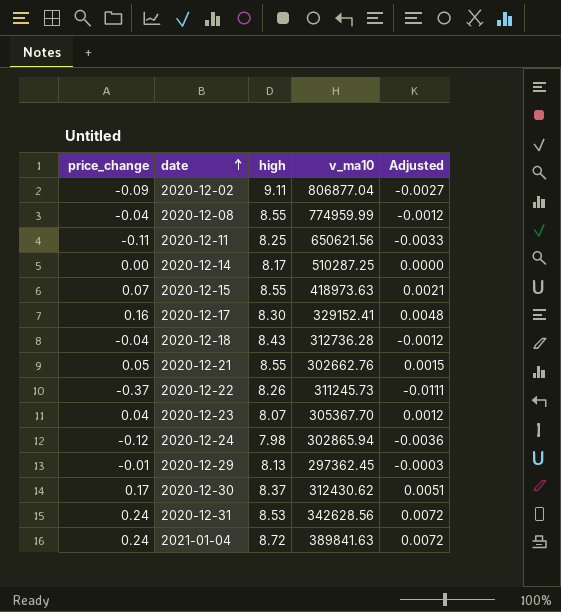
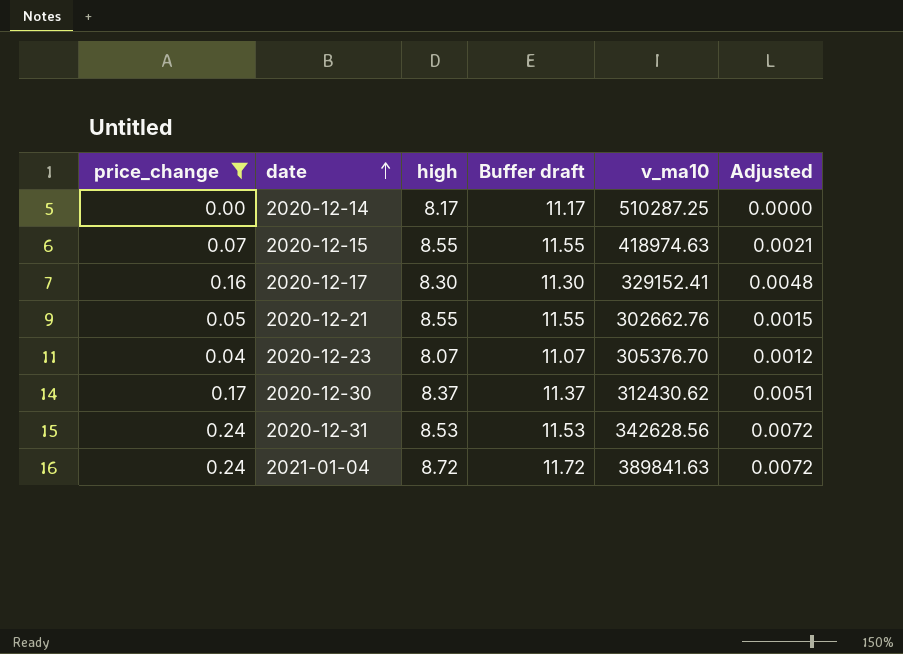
filter: none -> price_change >= 0.00
column Buffer draft | formula: none -> [high] + 3
2020-12-15 | v_ma10: 418973.63 -> 418974.63
2020-12-23 | v_ma10: 305367.70 -> 305376.70

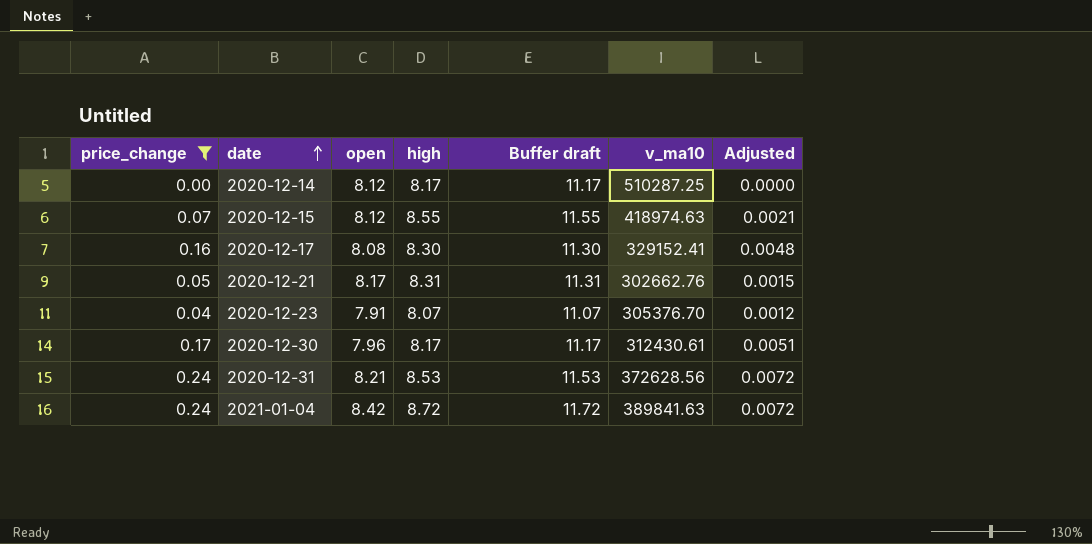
column open | position: none -> 3
2020-12-21 | high: 8.55 -> 8.31
2020-12-21 | Buffer draft: 11.55 -> 11.31
2020-12-30 | high: 8.37 -> 8.17
2020-12-30 | Buffer draft: 11.37 -> 11.17
2020-12-30 | v_ma10: 312430.62 -> 312430.61
2020-12-31 | v_ma10: 342628.56 -> 372628.56

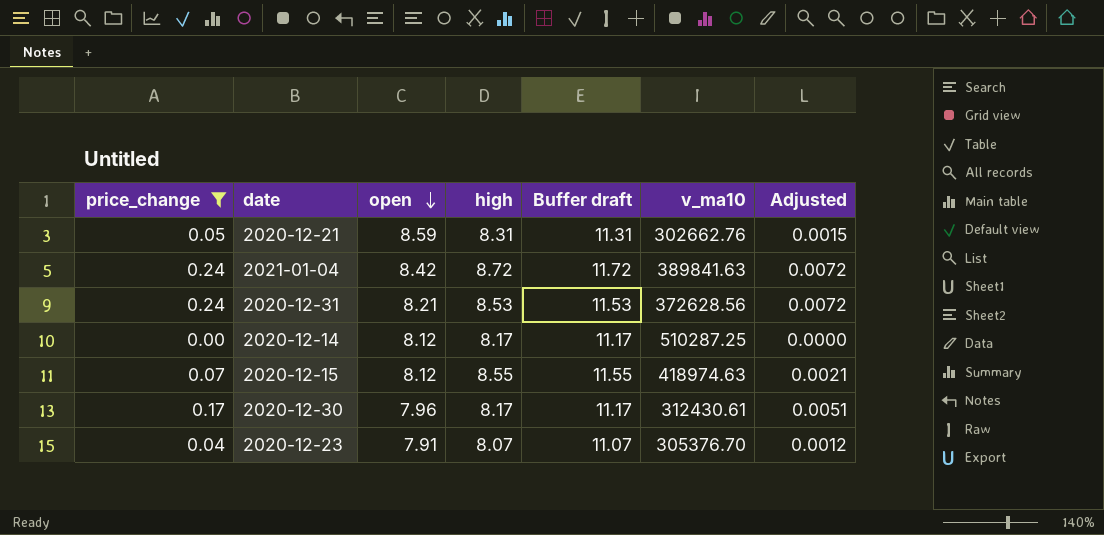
row order: date ascending -> open descending
row 2020-12-17: 0.16 | 8.08 | 8.30 | 11.30 | 329152.41 | 0.0048 -> none
2020-12-21 | open: 8.17 -> 8.59

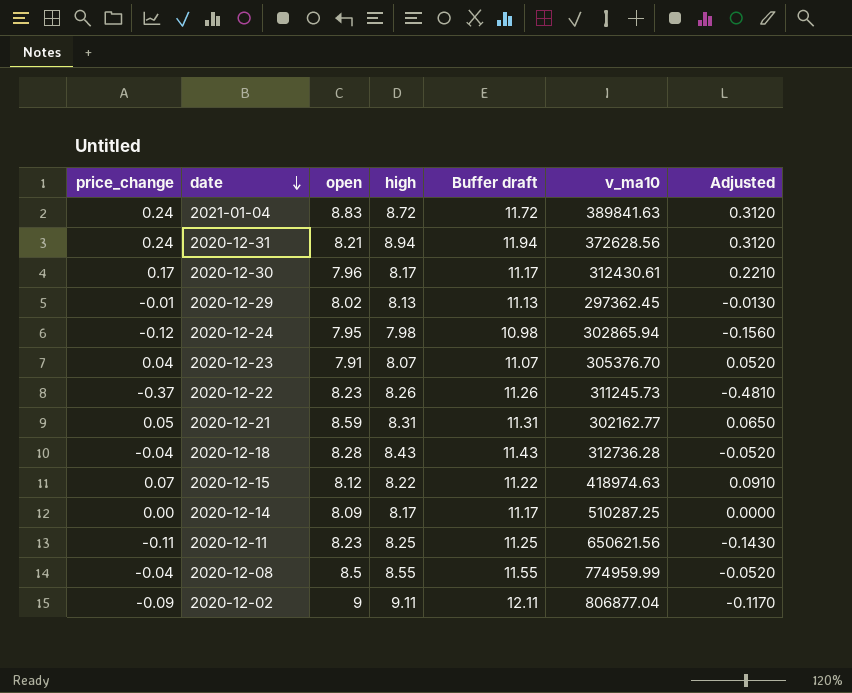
filter: price_change >= 0.00 -> none
row order: open descending -> date descending
column Adjusted | formula: [price_change] * 0.03 -> [price_change] * 1.3
2021-01-04 | open: 8.42 -> 8.83
2020-12-31 | high: 8.53 -> 8.94
2020-12-31 | Buffer draft: 11.53 -> 11.94
2020-12-21 | v_ma10: 302662.76 -> 302162.77
2020-12-15 | high: 8.55 -> 8.22
2020-12-15 | Buffer draft: 11.55 -> 11.22
2020-12-14 | open: 8.12 -> 8.09

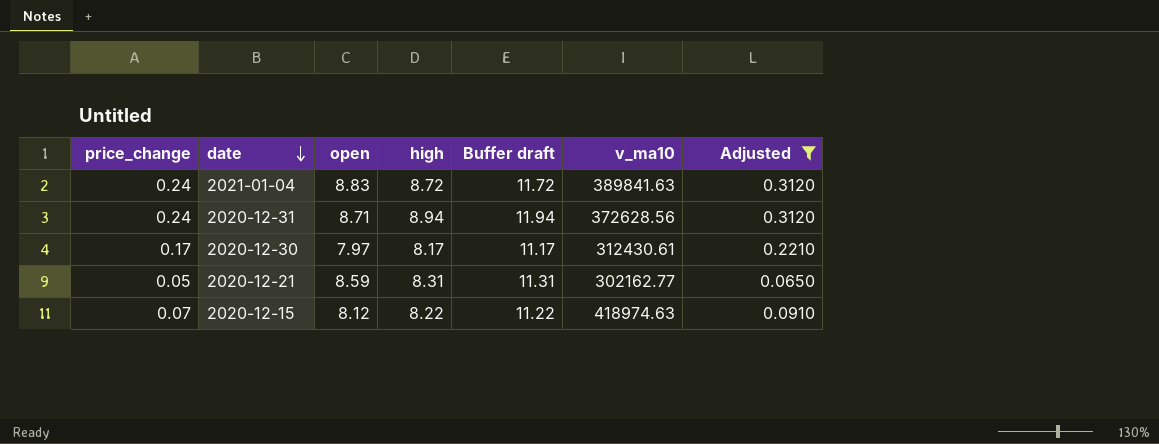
filter: none -> Adjusted >= 0.0650
2020-12-31 | open: 8.21 -> 8.71
2020-12-30 | open: 7.96 -> 7.97

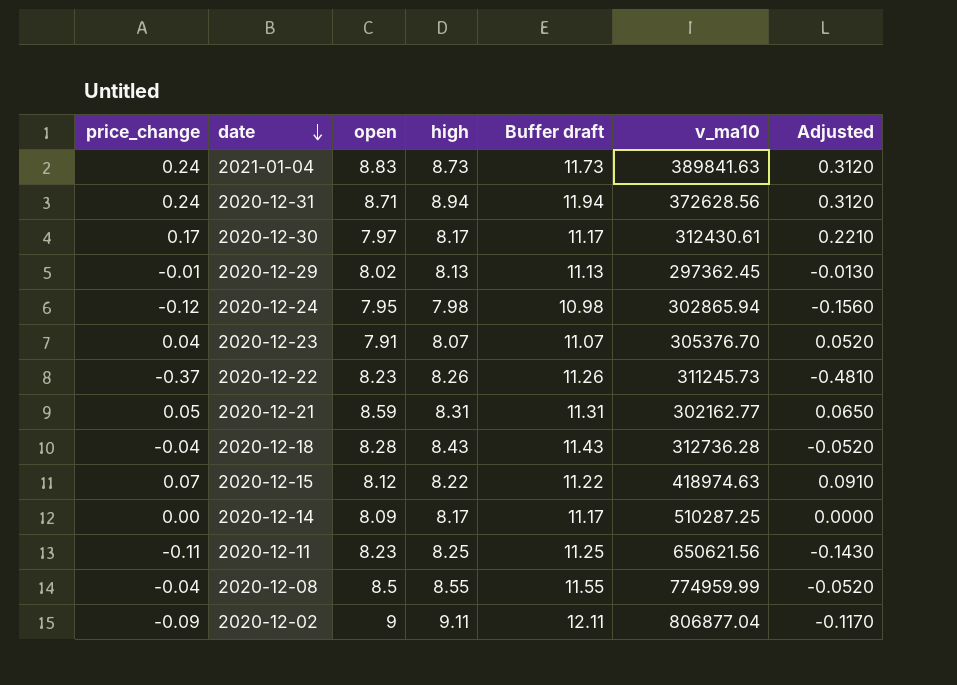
filter: Adjusted >= 0.0650 -> none
2021-01-04 | high: 8.72 -> 8.73
2021-01-04 | Buffer draft: 11.72 -> 11.73

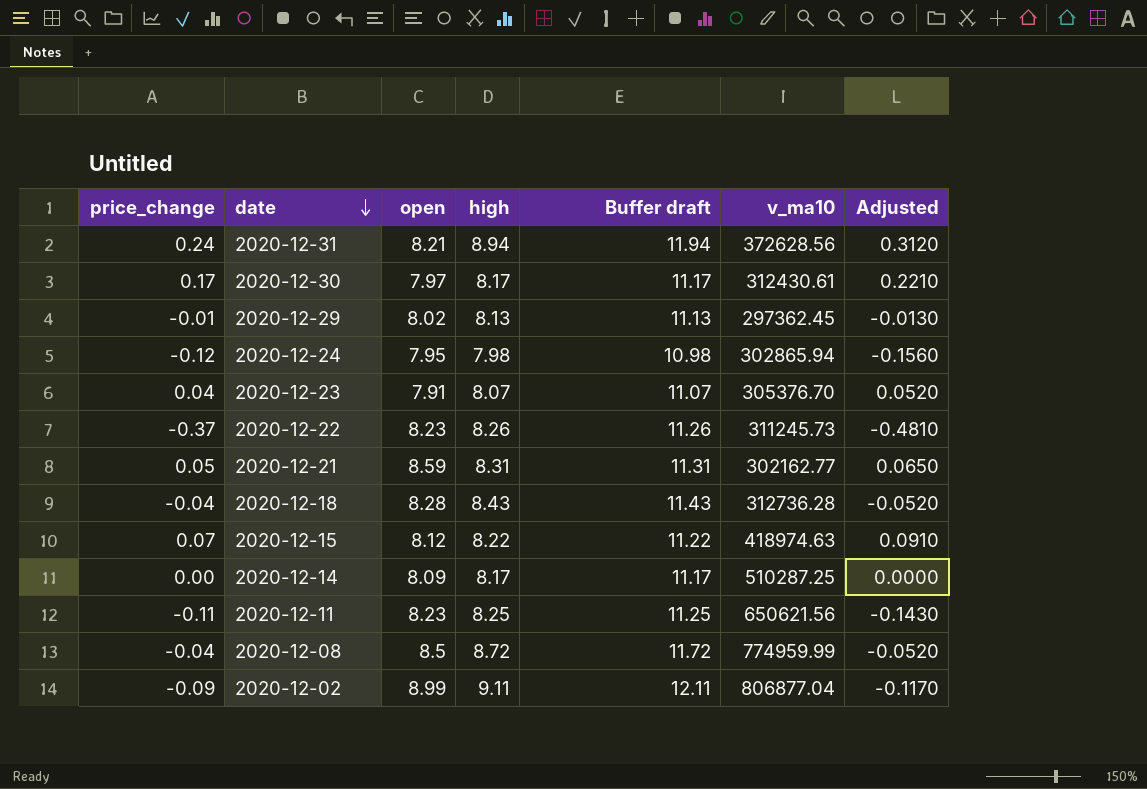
row 2021-01-04: 0.24 | 8.83 | 8.73 | 11.73 | 389841.63 | 0.3120 -> none
2020-12-31 | open: 8.71 -> 8.21
2020-12-08 | high: 8.55 -> 8.72
2020-12-08 | Buffer draft: 11.55 -> 11.72
2020-12-02 | open: 9 -> 8.99

